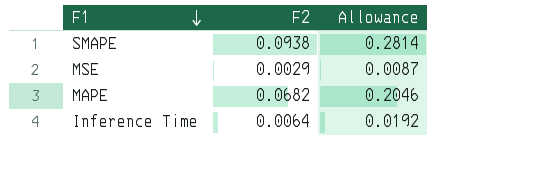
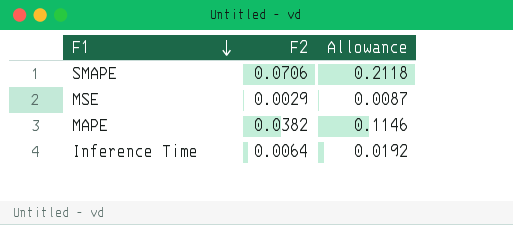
SMAPE | F2: 0.0938 -> 0.0706
SMAPE | Allowance: 0.2814 -> 0.2118
MAPE | F2: 0.0682 -> 0.0382
MAPE | Allowance: 0.2046 -> 0.1146

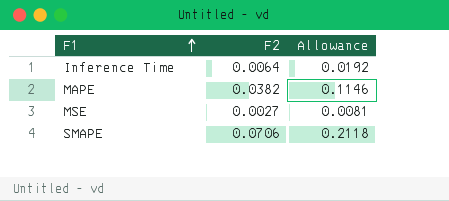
row order: F1 descending -> F1 ascending
MSE | F2: 0.0029 -> 0.0027
MSE | Allowance: 0.0087 -> 0.0081

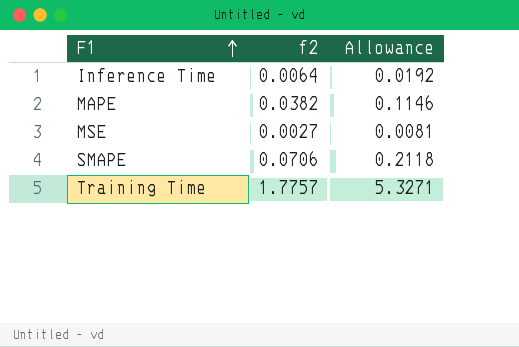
column name: F2 -> f2
row Training Time: none -> 1.7757 | 5.3271

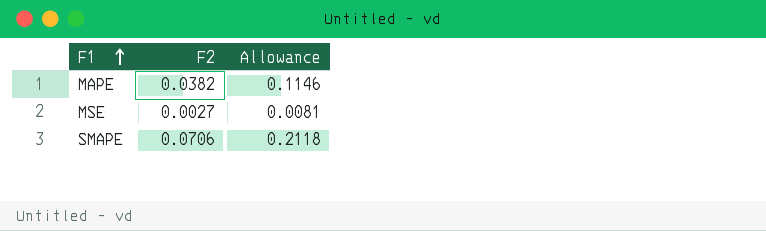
column name: f2 -> F2
row Inference Time: 0.0064 | 0.0192 -> none
row Training Time: 1.7757 | 5.3271 -> none

